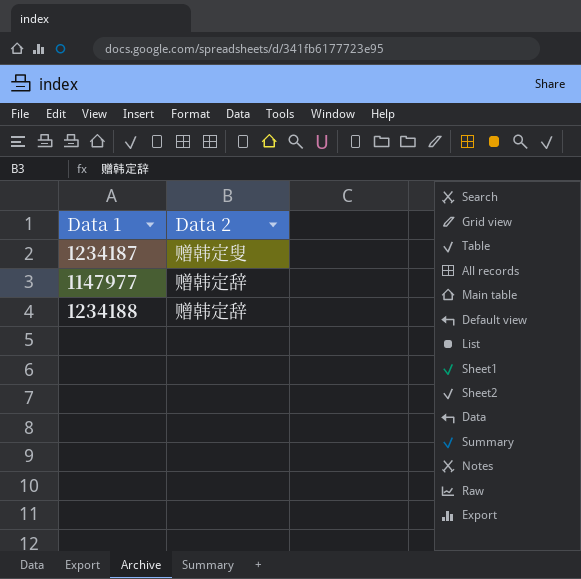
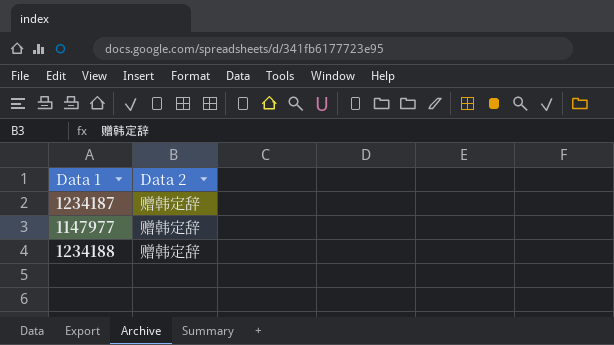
1234187 | Data 2: 赠韩定叟 -> 赠韩定辞

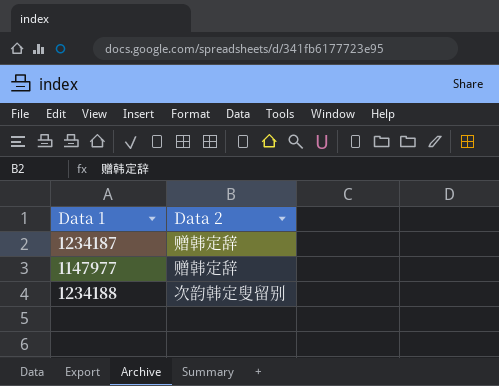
1234188 | Data 2: 赠韩定辞 -> 次韵韩定叟留别

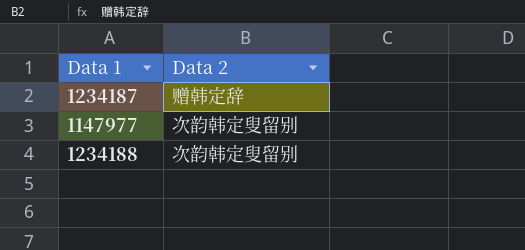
1147977 | Data 2: 赠韩定辞 -> 次韵韩定叟留别

